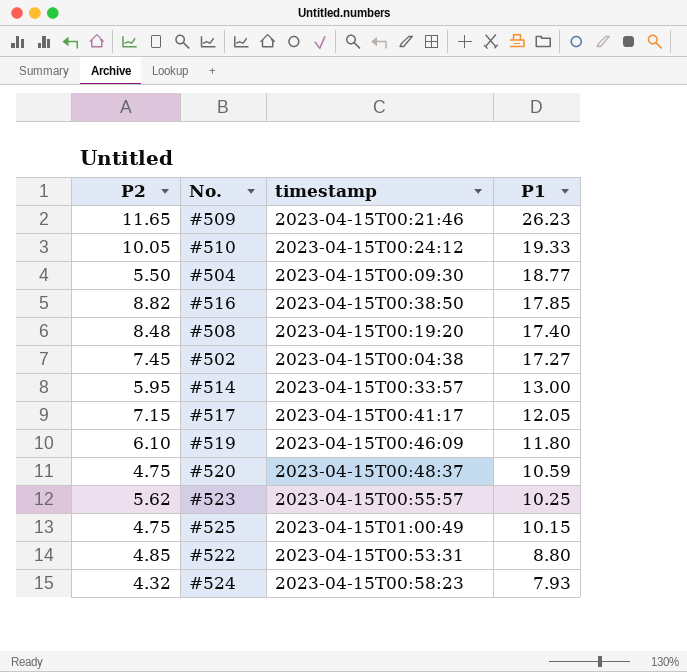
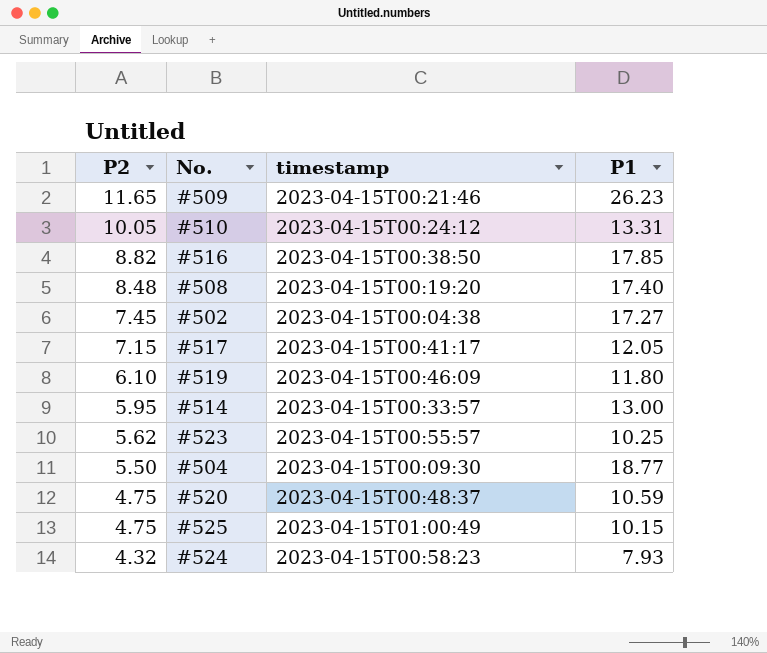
row order: P1 descending -> P2 descending
row #522: 4.85 | 2023-04-15T00:53:31 | 8.80 -> none
#510 | P1: 19.33 -> 13.31

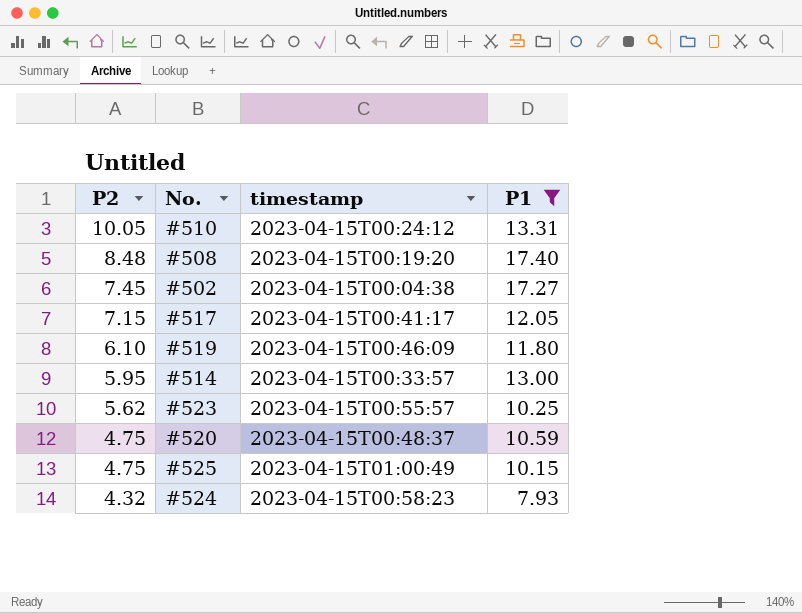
filter: none -> P1 <= 17.40

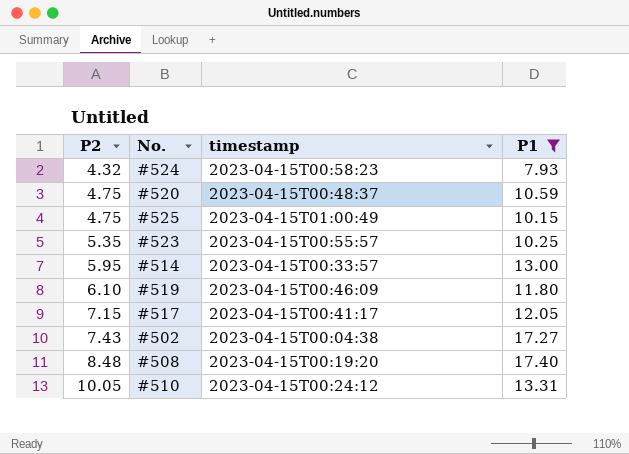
row order: P2 descending -> P2 ascending
#523 | P2: 5.62 -> 5.35
#502 | P2: 7.45 -> 7.43

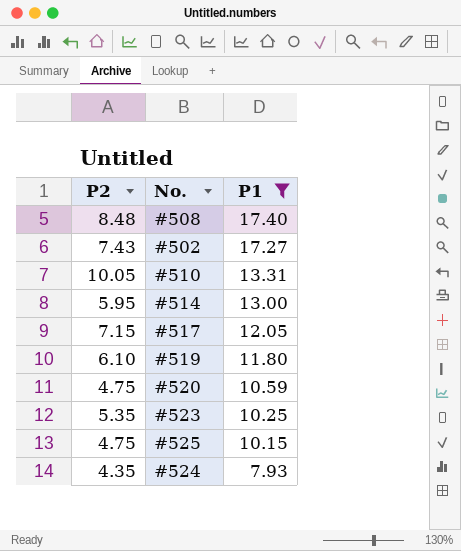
row order: P2 ascending -> P1 descending
column timestamp | position: 3 -> none
#524 | P2: 4.32 -> 4.35

